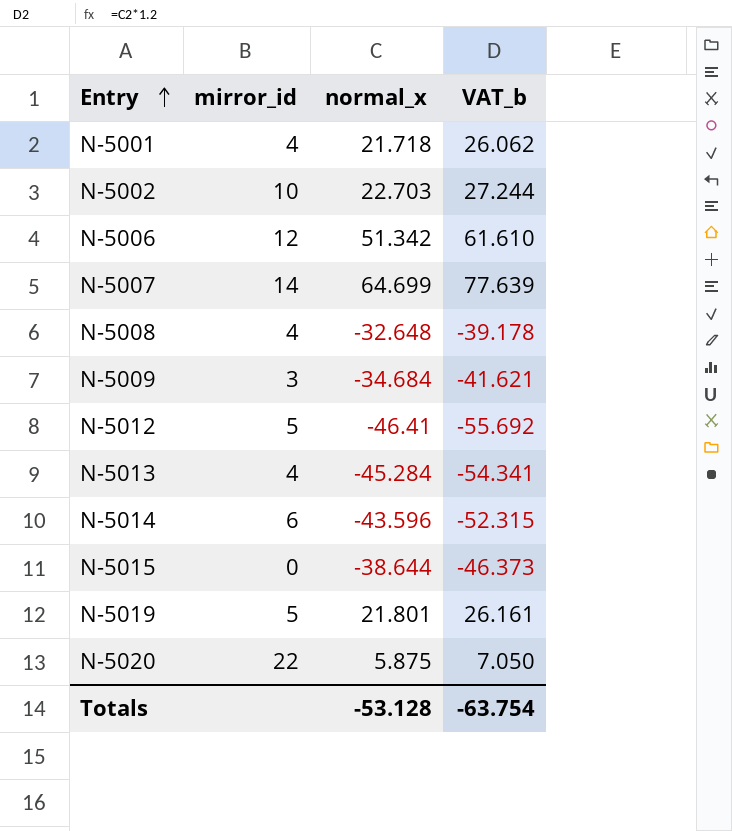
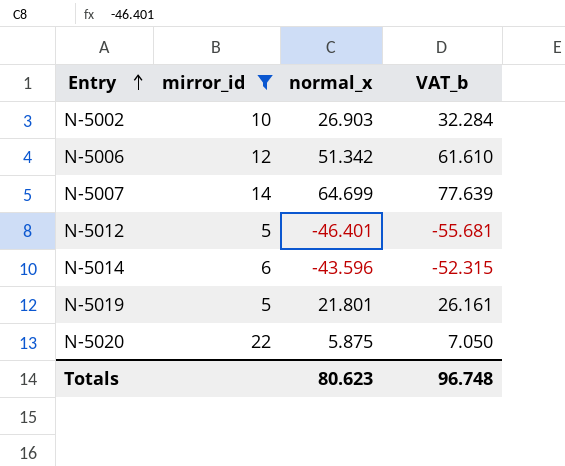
filter: none -> mirror_id >= 5
N-5002 | normal_x: 22.703 -> 26.903
N-5002 | VAT_b: 27.244 -> 32.284
N-5012 | normal_x: -46.41 -> -46.401
N-5012 | VAT_b: -55.692 -> -55.681
Totals | normal_x: -53.128 -> 80.623
Totals | VAT_b: -63.754 -> 96.748

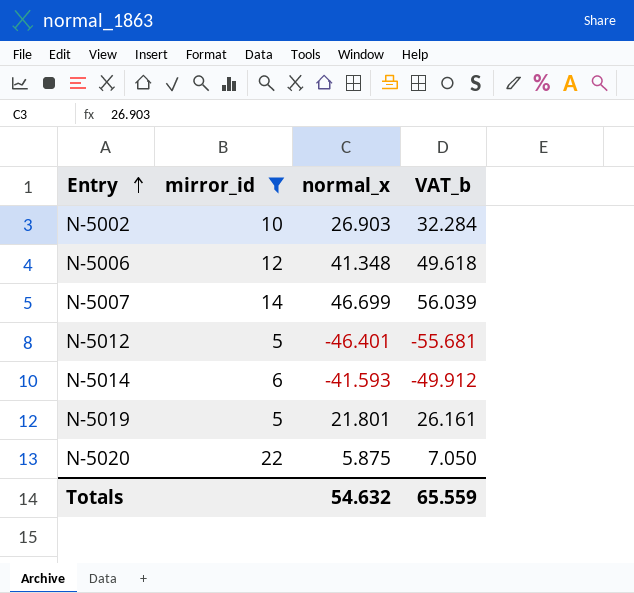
N-5006 | normal_x: 51.342 -> 41.348
N-5006 | VAT_b: 61.610 -> 49.618
N-5007 | normal_x: 64.699 -> 46.699
N-5007 | VAT_b: 77.639 -> 56.039
N-5014 | normal_x: -43.596 -> -41.593
N-5014 | VAT_b: -52.315 -> -49.912
Totals | normal_x: 80.623 -> 54.632
Totals | VAT_b: 96.748 -> 65.559

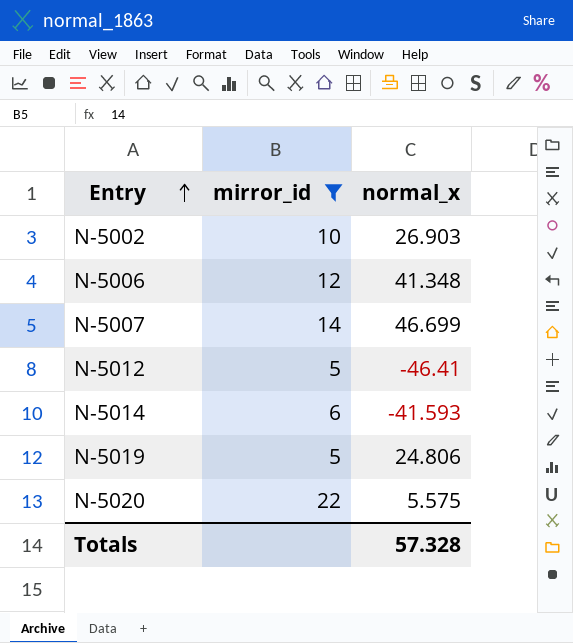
column VAT_b | formula: [normal_x] * 1.2 -> none
N-5012 | normal_x: -46.401 -> -46.41
N-5019 | normal_x: 21.801 -> 24.806
N-5020 | normal_x: 5.875 -> 5.575
Totals | normal_x: 54.632 -> 57.328

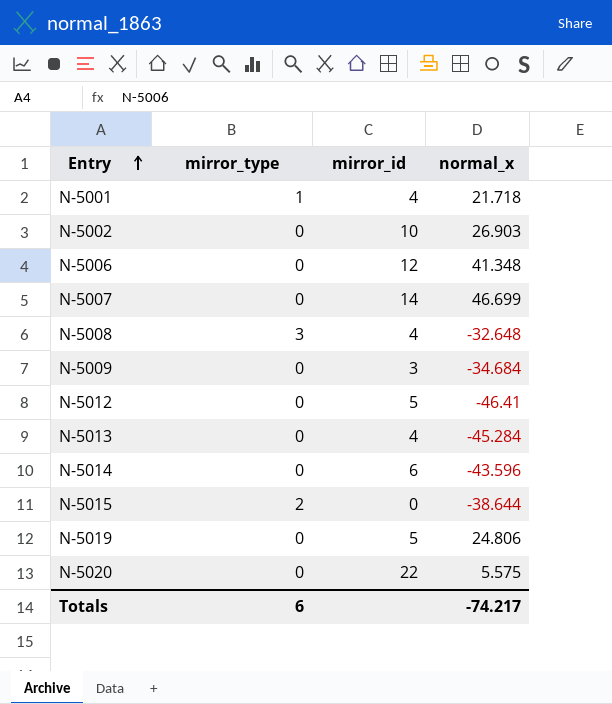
filter: mirror_id >= 5 -> none
column mirror_type | position: none -> 2
N-5014 | normal_x: -41.593 -> -43.596
Totals | normal_x: 57.328 -> -74.217

